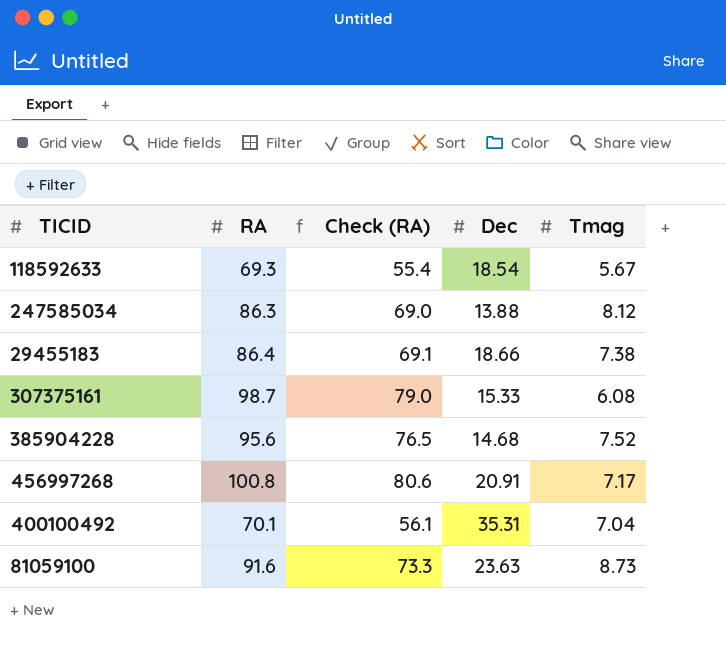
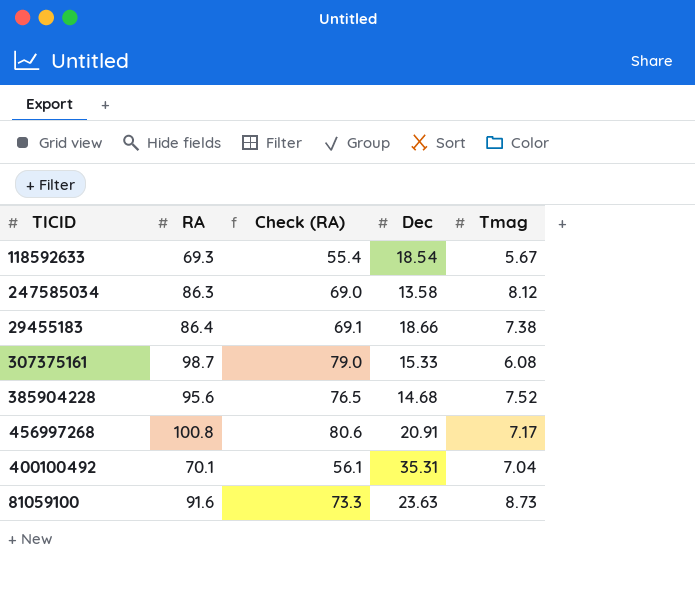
247585034 | Dec: 13.88 -> 13.58

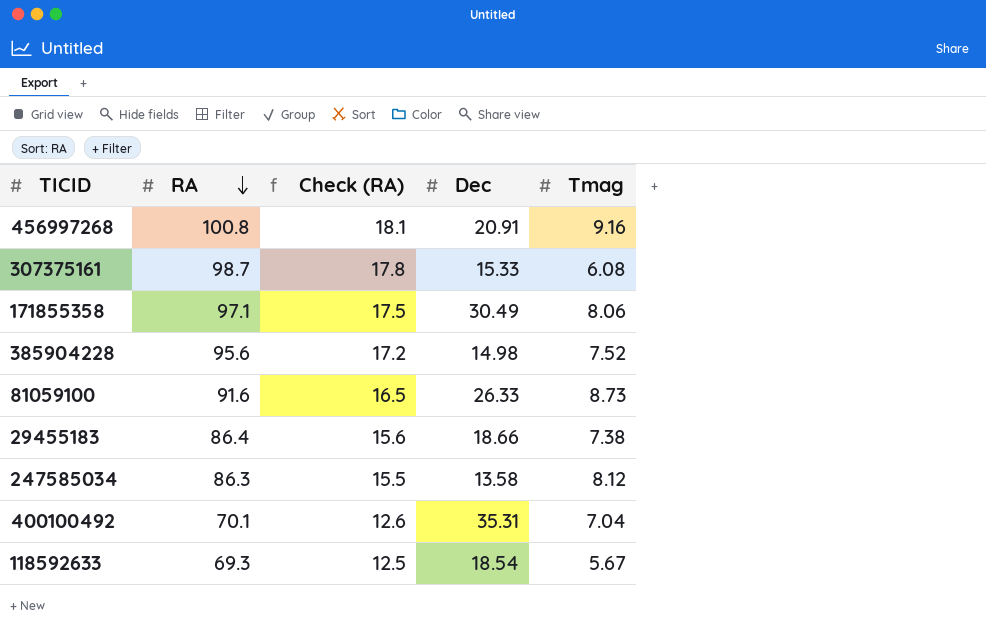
row order: none -> RA descending
column Check (RA) | formula: [RA] * 0.8 -> [RA] * 0.18
456997268 | Tmag: 7.17 -> 9.16
row 171855358: none -> 97.1 | 17.5 | 30.49 | 8.06
385904228 | Dec: 14.68 -> 14.98
81059100 | Dec: 23.63 -> 26.33

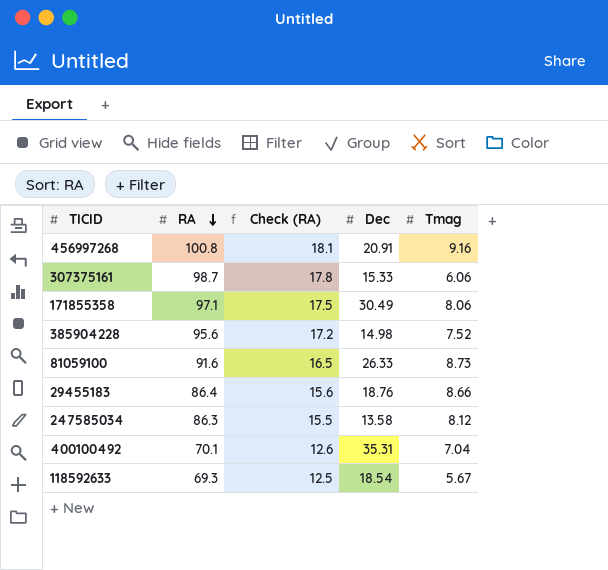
307375161 | Tmag: 6.08 -> 6.06
29455183 | Dec: 18.66 -> 18.76
29455183 | Tmag: 7.38 -> 8.66

